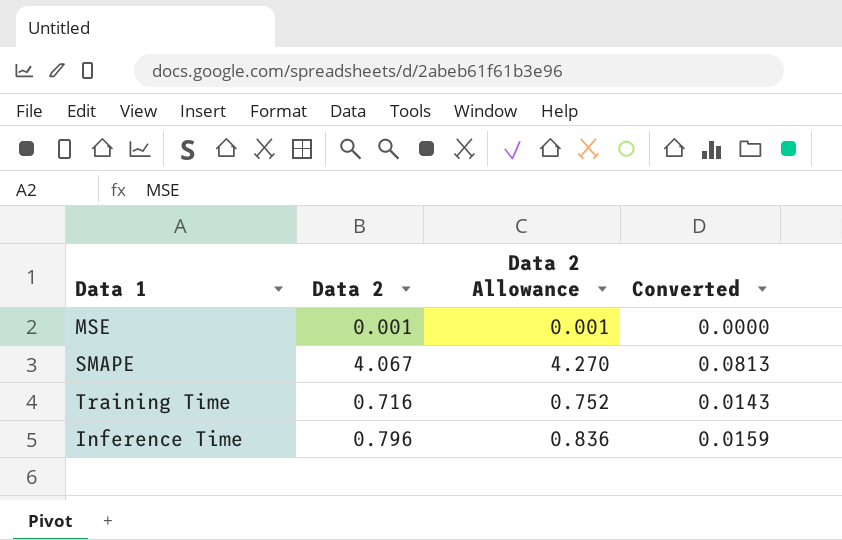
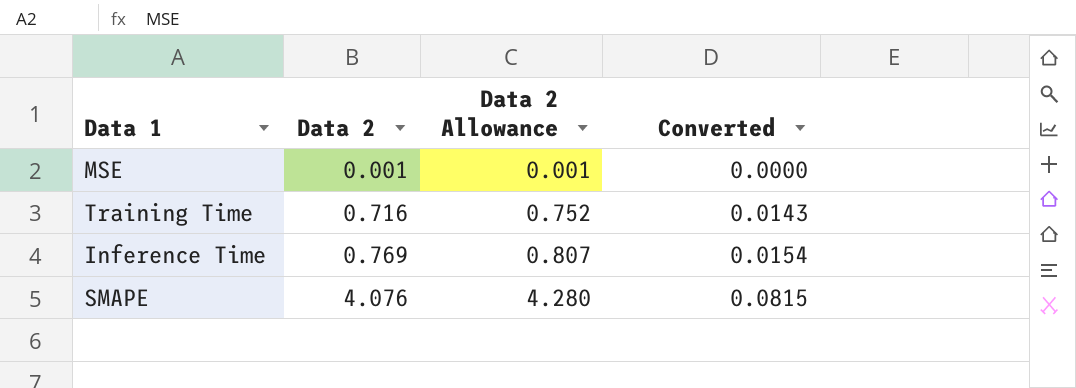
row order: none -> Data 2 ascending
Inference Time | Data 2: 0.796 -> 0.769
Inference Time | Data 2 Allowance: 0.836 -> 0.807
Inference Time | Converted: 0.0159 -> 0.0154
SMAPE | Data 2: 4.067 -> 4.076
SMAPE | Data 2 Allowance: 4.270 -> 4.280
SMAPE | Converted: 0.0813 -> 0.0815

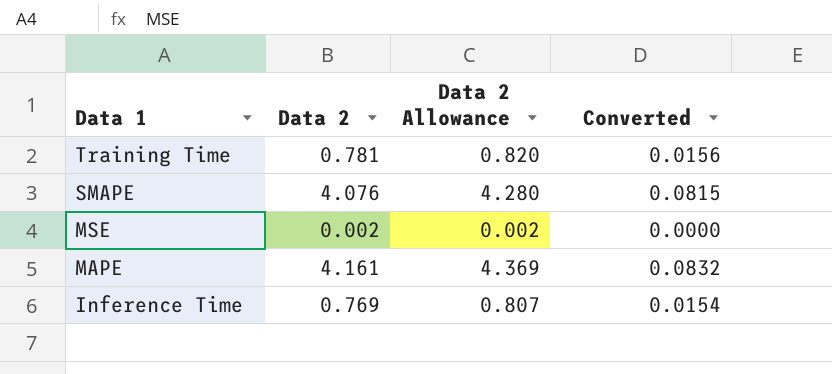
row order: Data 2 ascending -> Data 1 descending
Training Time | Data 2: 0.716 -> 0.781
Training Time | Data 2 Allowance: 0.752 -> 0.820
Training Time | Converted: 0.0143 -> 0.0156
MSE | Data 2: 0.001 -> 0.002
MSE | Data 2 Allowance: 0.001 -> 0.002
row MAPE: none -> 4.161 | 4.369 | 0.0832

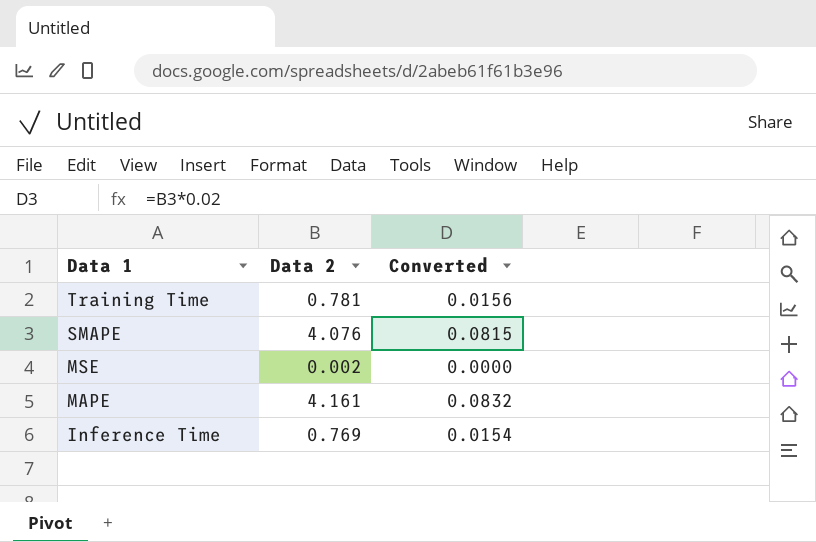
column Data 2 Allowance | formula: [Data 2] * 1.05 -> none

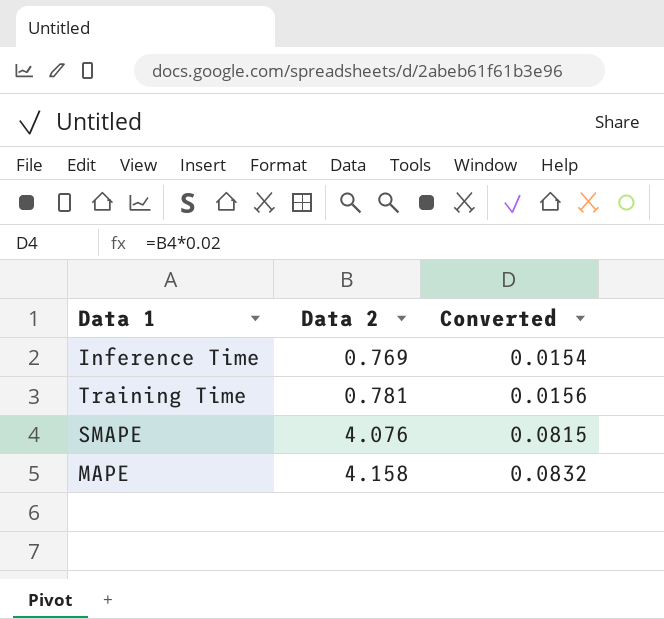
row order: Data 1 descending -> Data 2 ascending
row MSE: 0.002 | 0.0000 -> none
MAPE | Data 2: 4.161 -> 4.158

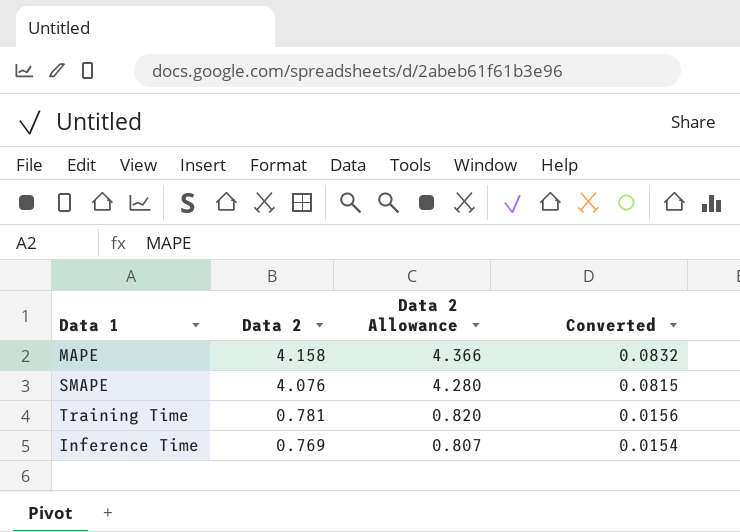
row order: Data 2 ascending -> Data 2 descending
column Data 2 Allowance | formula: none -> [Data 2] * 1.05

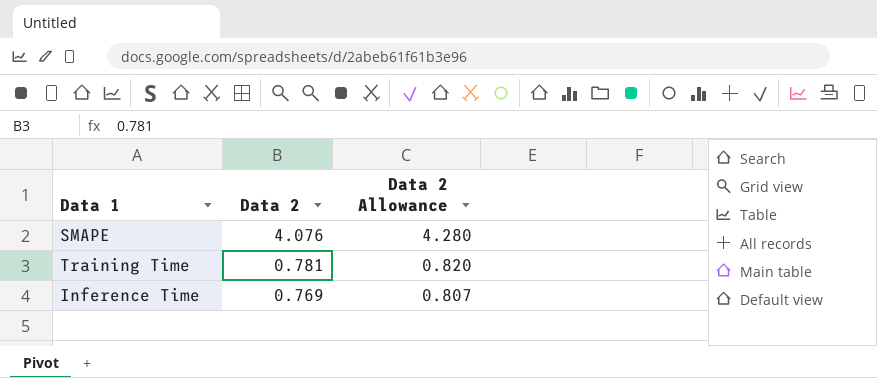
column Converted | formula: [Data 2] * 0.02 -> none
row MAPE: 4.158 | 4.366 | 0.0832 -> none

